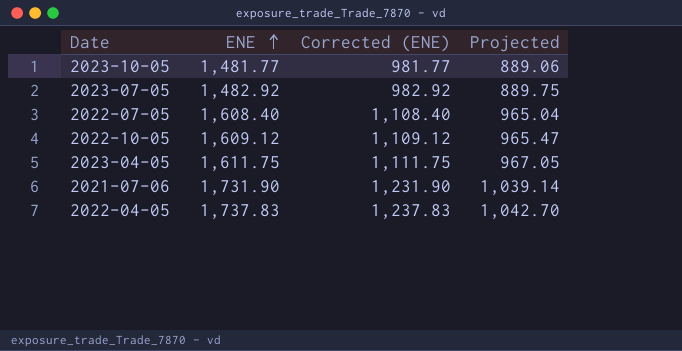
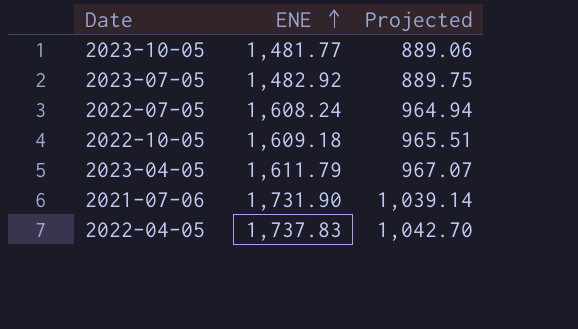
column Corrected (ENE) | formula: [ENE] - 500 -> none
2022-07-05 | ENE: 1,608.40 -> 1,608.24
2022-07-05 | Projected: 965.04 -> 964.94
2022-10-05 | ENE: 1,609.12 -> 1,609.18
2022-10-05 | Projected: 965.47 -> 965.51
2023-04-05 | ENE: 1,611.75 -> 1,611.79
2023-04-05 | Projected: 967.05 -> 967.07

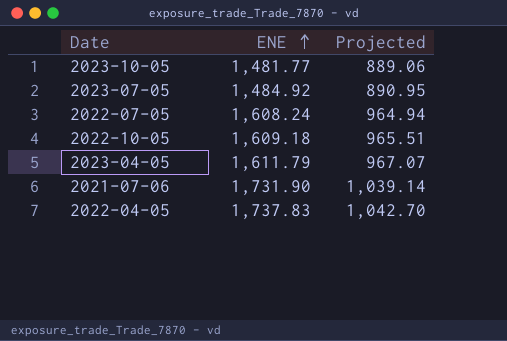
2023-07-05 | ENE: 1,482.92 -> 1,484.92
2023-07-05 | Projected: 889.75 -> 890.95

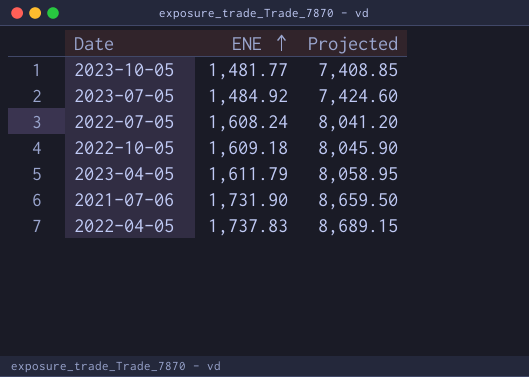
column Projected | formula: [ENE] * 0.6 -> [ENE] * 5

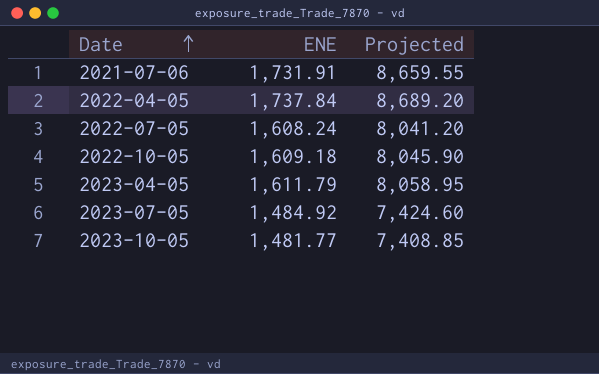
row order: ENE ascending -> Date ascending
2021-07-06 | ENE: 1,731.90 -> 1,731.91
2021-07-06 | Projected: 8,659.50 -> 8,659.55
2022-04-05 | ENE: 1,737.83 -> 1,737.84
2022-04-05 | Projected: 8,689.15 -> 8,689.20

